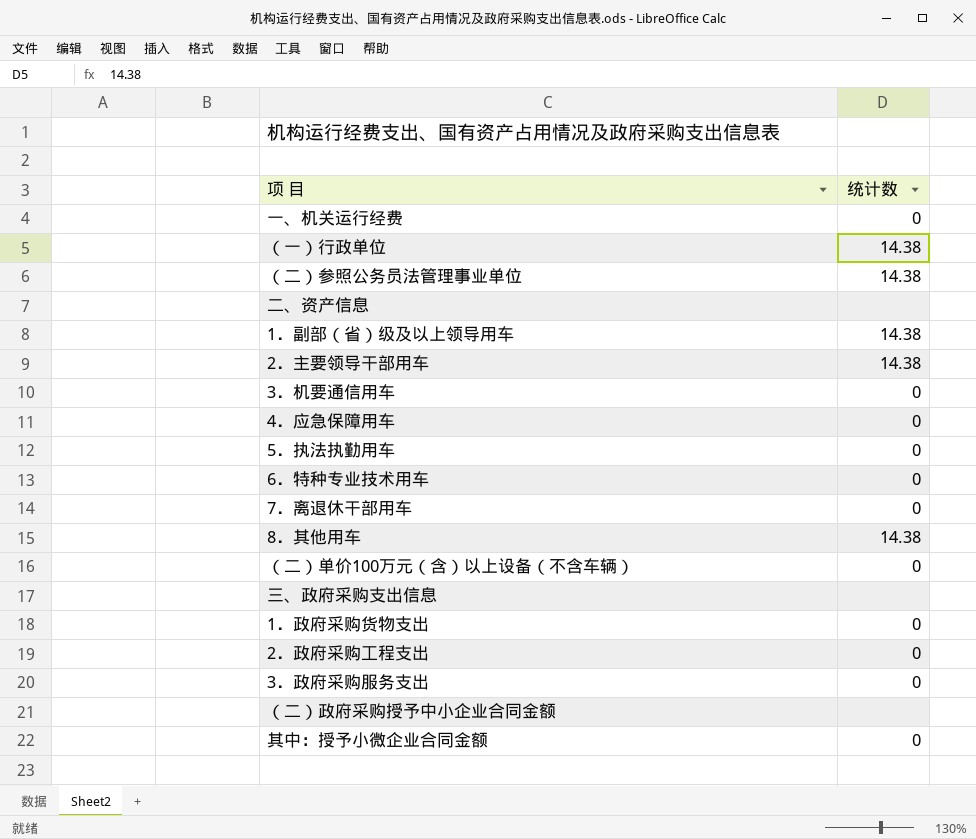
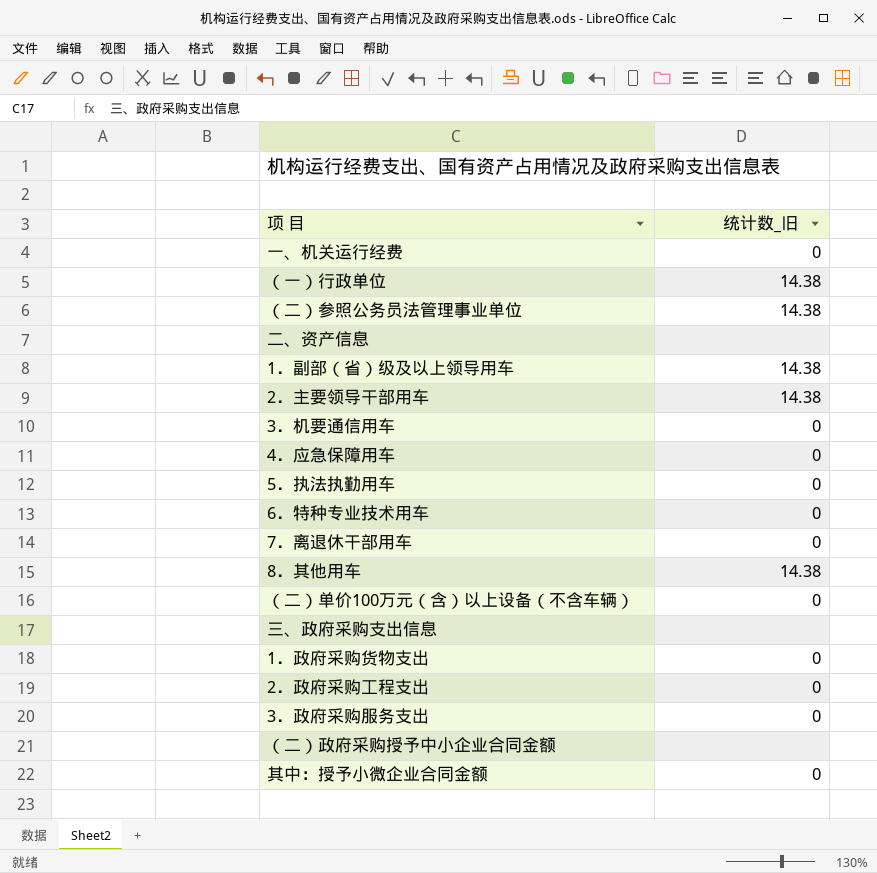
column name: 统计数 -> 统计数_旧

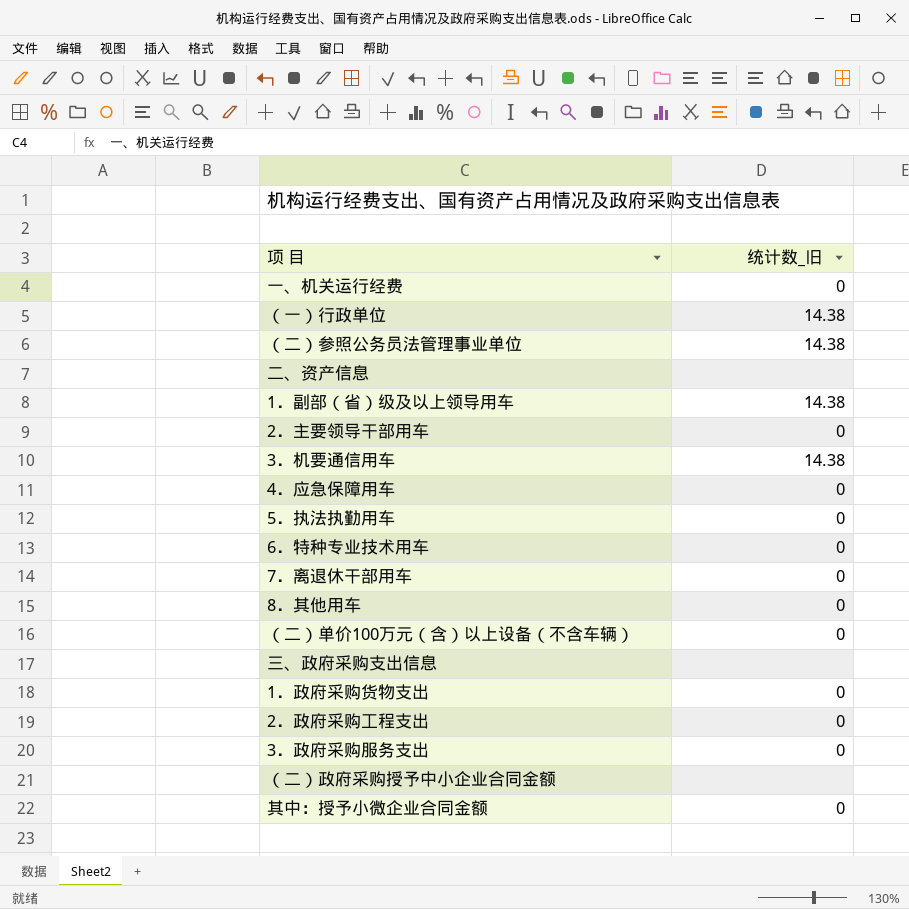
2．主要领导干部用车 | 统计数_旧: 14.38 -> 0
3．机要通信用车 | 统计数_旧: 0 -> 14.38
8．其他用车 | 统计数_旧: 14.38 -> 0

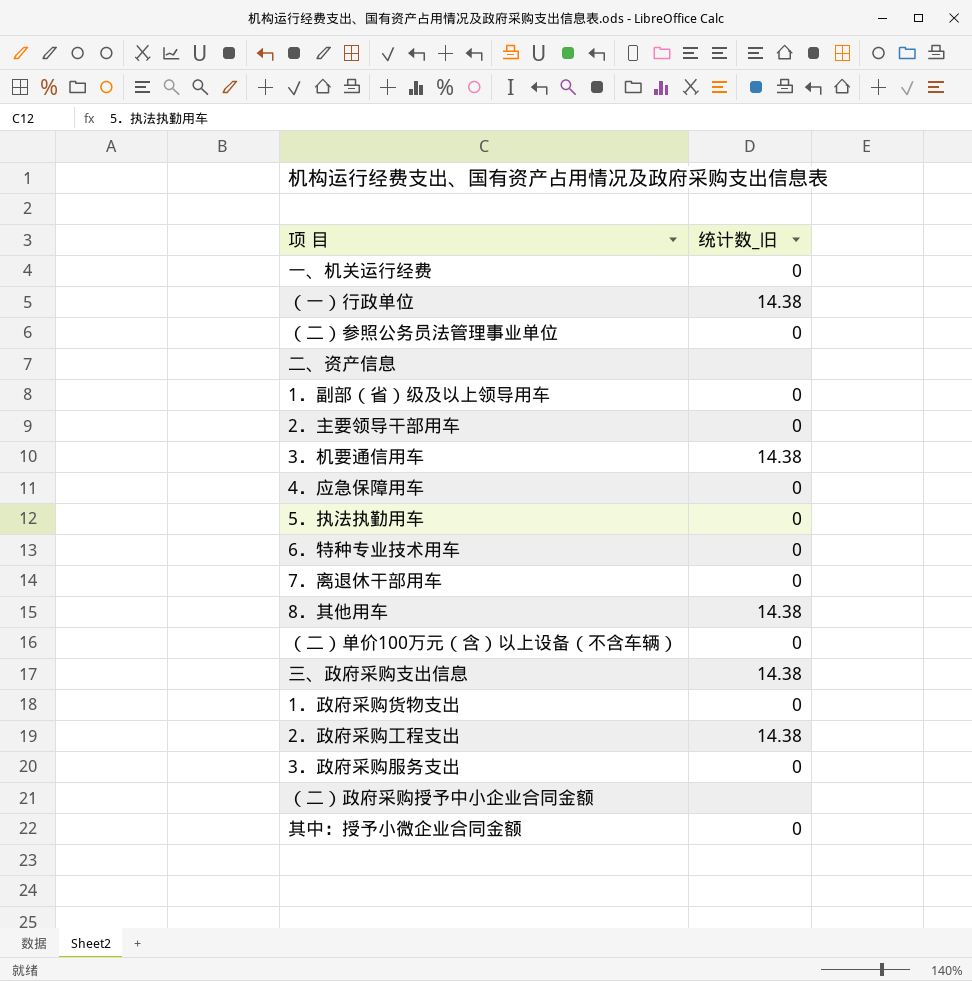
（二）参照公务员法管理事业单位 | 统计数_旧: 14.38 -> 0
1．副部（省）级及以上领导用车 | 统计数_旧: 14.38 -> 0
8．其他用车 | 统计数_旧: 0 -> 14.38
三、政府采购支出信息 | 统计数_旧: none -> 14.38
2．政府采购工程支出 | 统计数_旧: 0 -> 14.38

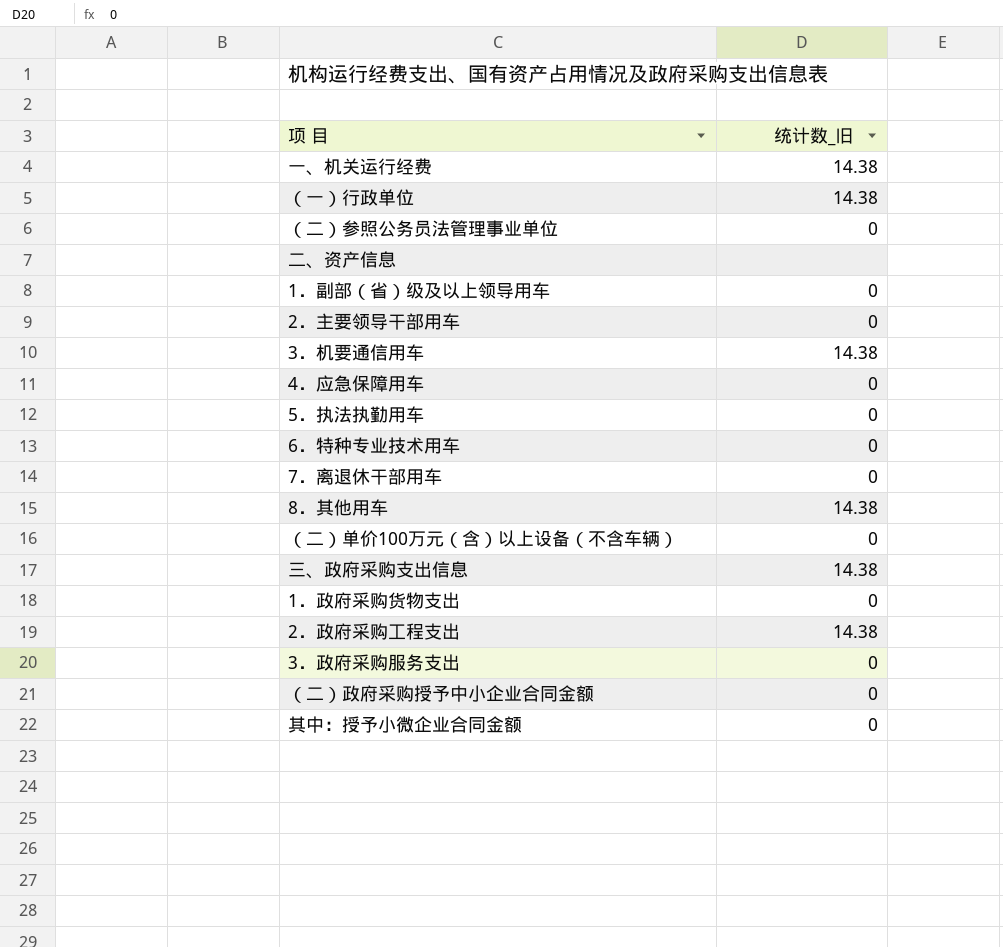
一、机关运行经费 | 统计数_旧: 0 -> 14.38
（二）政府采购授予中小企业合同金额 | 统计数_旧: none -> 0

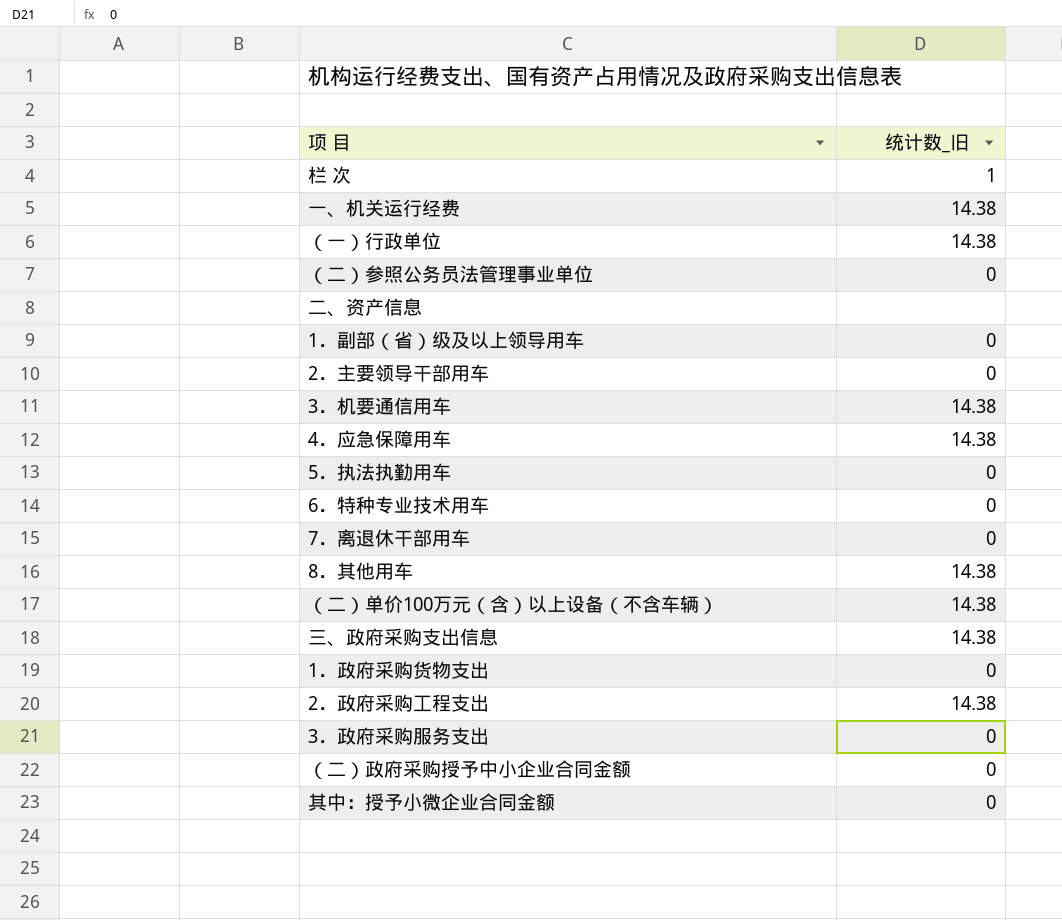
row 栏 次: none -> 1
4．应急保障用车 | 统计数_旧: 0 -> 14.38
（二）单价100万元（含）以上设备（不含车辆） | 统计数_旧: 0 -> 14.38

